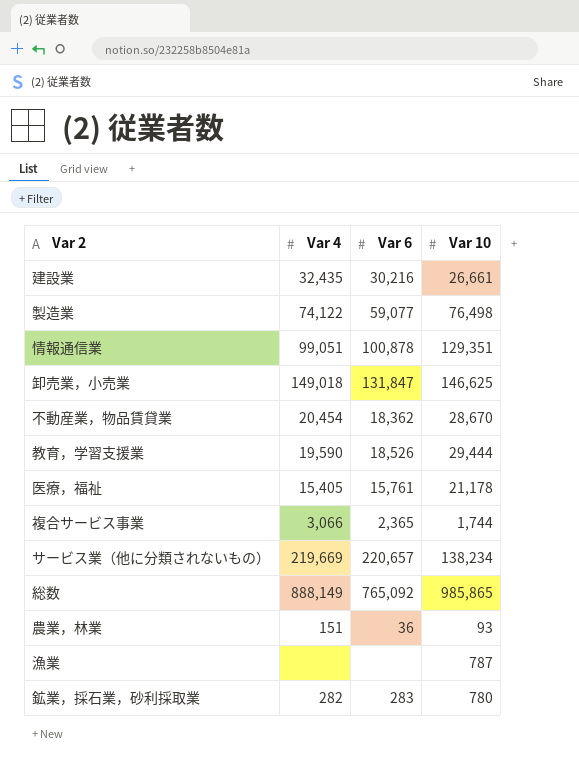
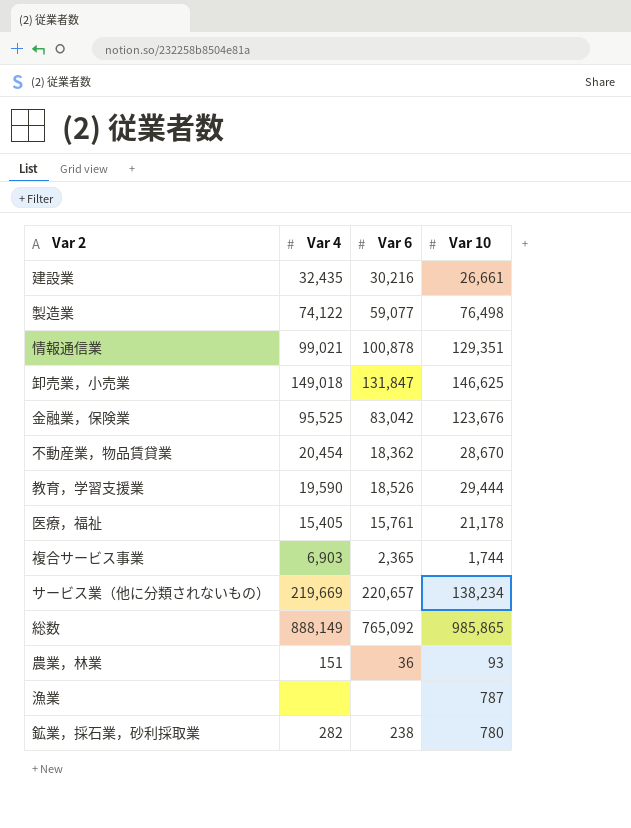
情報通信業 | Var 4: 99,051 -> 99,021
row 金融業，保険業: none -> 95,525 | 83,042 | 123,676
複合サービス事業 | Var 4: 3,066 -> 6,903
鉱業，採石業，砂利採取業 | Var 6: 283 -> 238

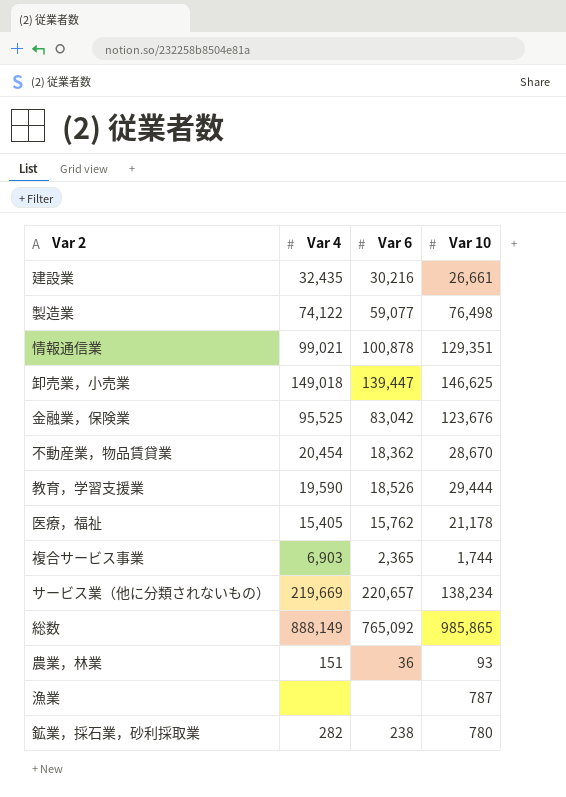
卸売業，小売業 | Var 6: 131,847 -> 139,447
医療，福祉 | Var 6: 15,761 -> 15,762

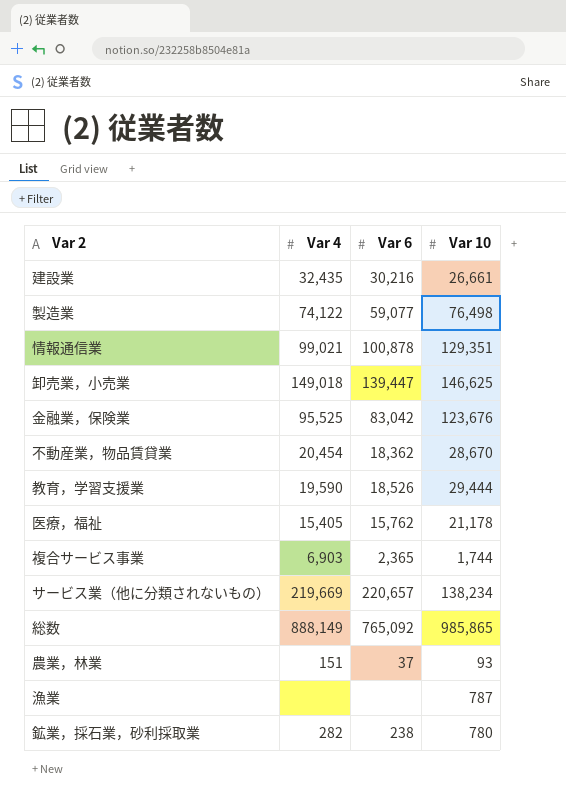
農業，林業 | Var 6: 36 -> 37

